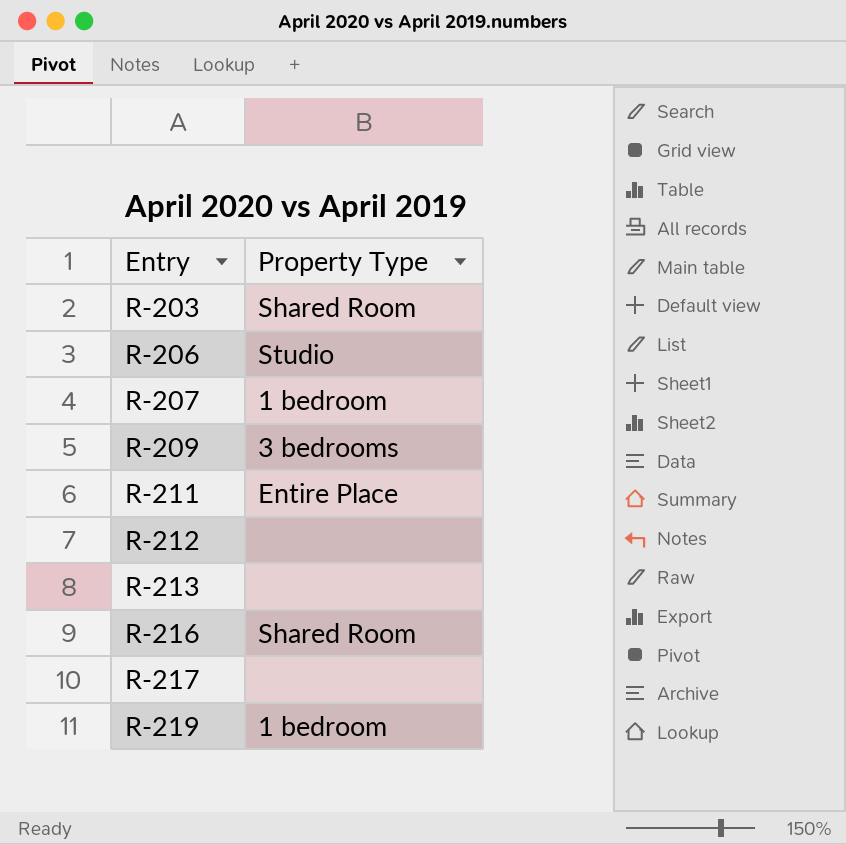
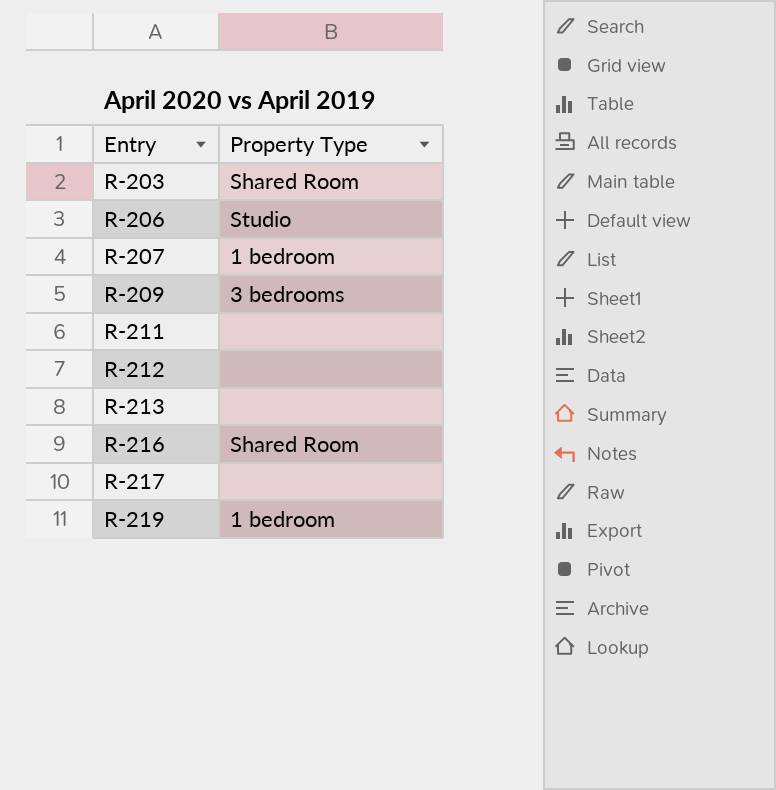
R-211 | Property Type: Entire Place -> none

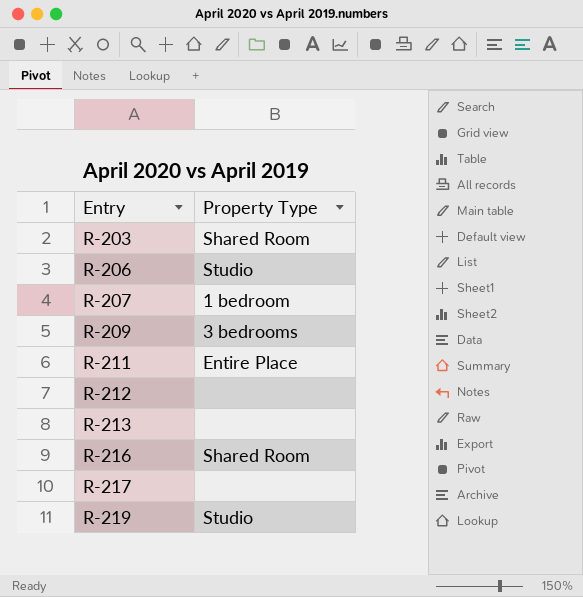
R-211 | Property Type: none -> Entire Place
R-219 | Property Type: 1 bedroom -> Studio

